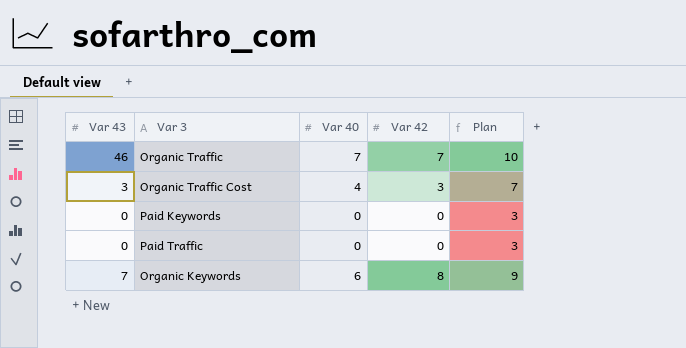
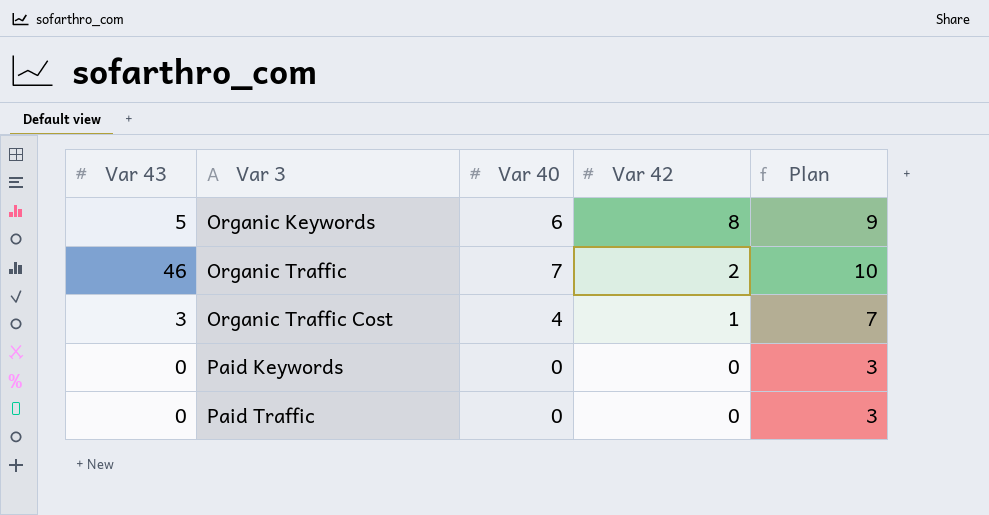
row order: none -> Var 3 ascending
Organic Keywords | Var 43: 7 -> 5
Organic Traffic | Var 42: 7 -> 2
Organic Traffic Cost | Var 42: 3 -> 1

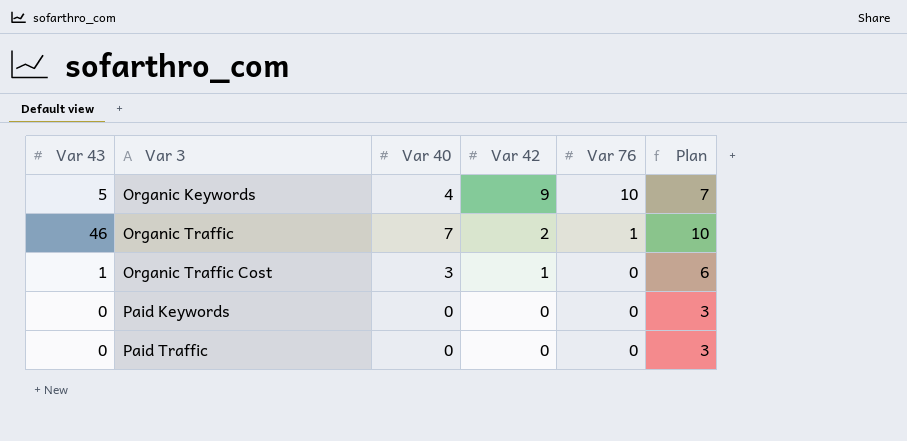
column Var 76 | position: none -> 5
Organic Keywords | Var 40: 6 -> 4
Organic Keywords | Var 42: 8 -> 9
Organic Keywords | Plan: 9 -> 7
Organic Traffic Cost | Var 43: 3 -> 1
Organic Traffic Cost | Var 40: 4 -> 3
Organic Traffic Cost | Plan: 7 -> 6

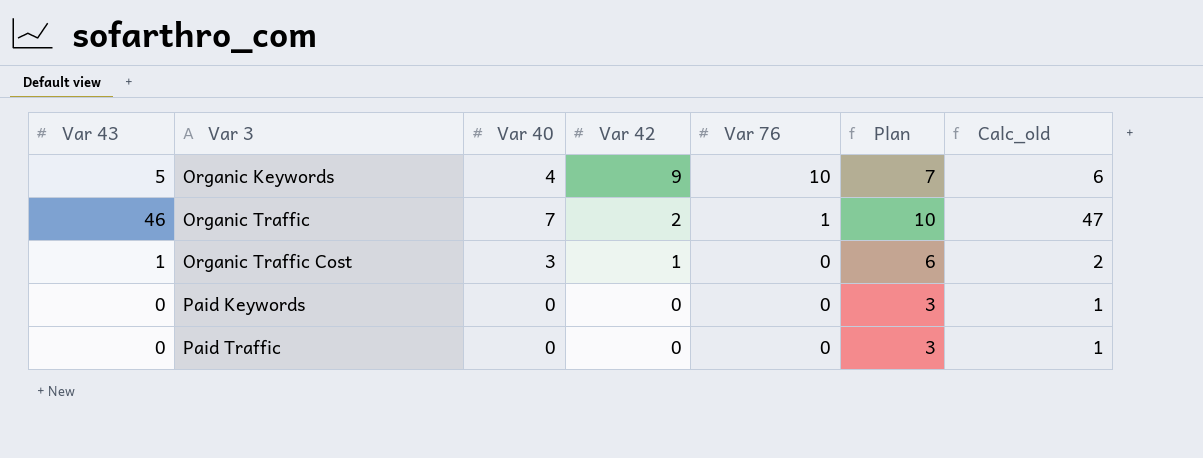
column Calc_old | formula: none -> [Var 43] + 1

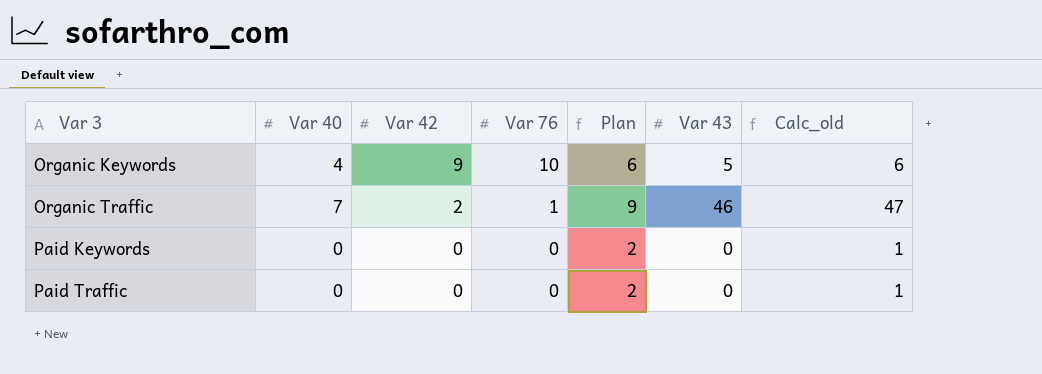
column Plan | formula: [Var 40] + 3 -> [Var 40] + 2
column Var 43 | position: 1 -> 6
row Organic Traffic Cost: 1 | 3 | 1 | 0 | 6 | 2 -> none

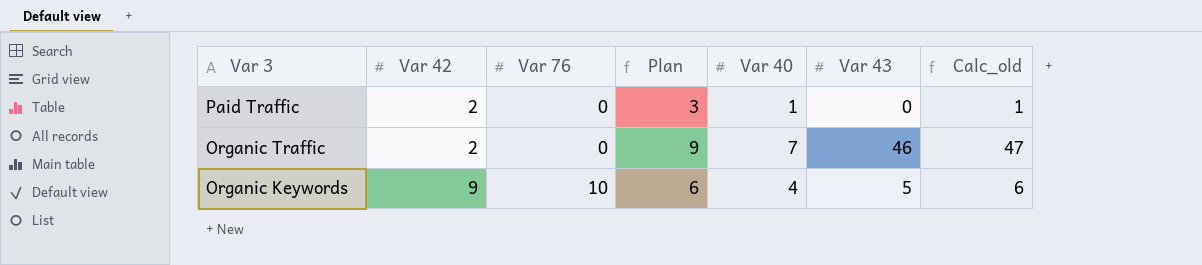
row order: Var 3 ascending -> Var 3 descending
column Var 40 | position: 2 -> 5
row Paid Keywords: 0 | 0 | 0 | 2 | 0 | 1 -> none
Paid Traffic | Var 42: 0 -> 2
Paid Traffic | Plan: 2 -> 3
Paid Traffic | Var 40: 0 -> 1
Organic Traffic | Var 76: 1 -> 0

